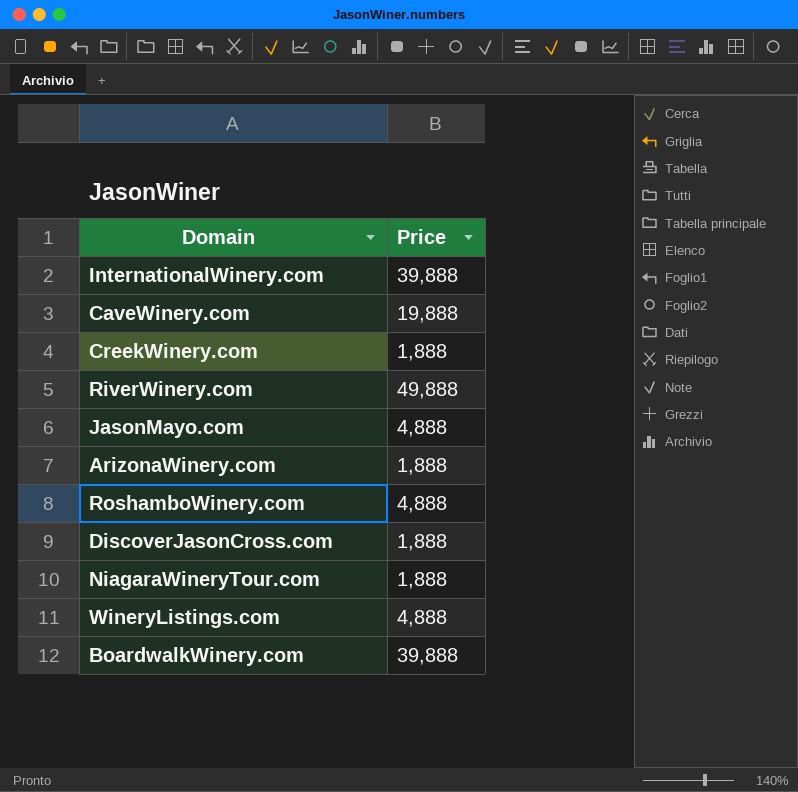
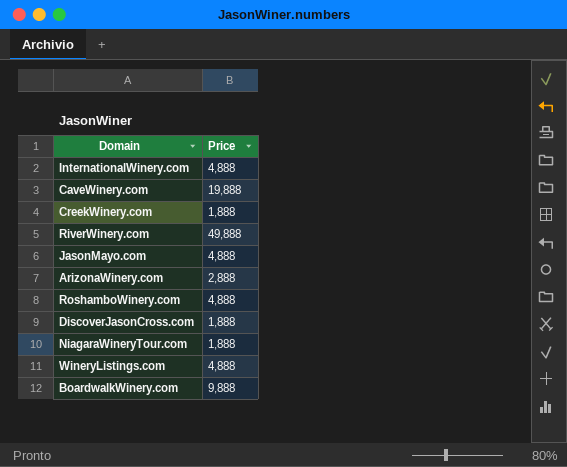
InternationalWinery.com | Price: 39,888 -> 4,888
ArizonaWinery.com | Price: 1,888 -> 2,888
BoardwalkWinery.com | Price: 39,888 -> 9,888

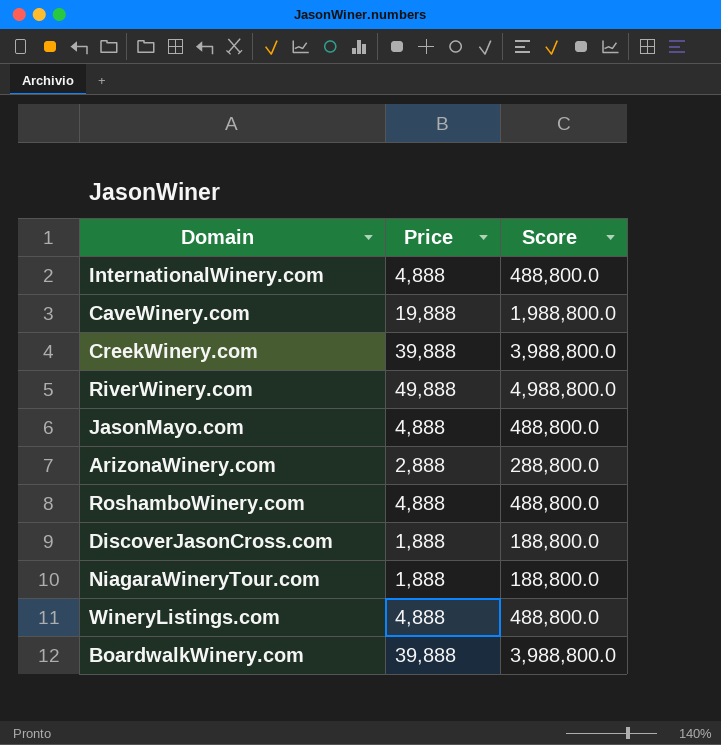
column Score | formula: none -> [Price] * 100
CreekWinery.com | Price: 1,888 -> 39,888
BoardwalkWinery.com | Price: 9,888 -> 39,888

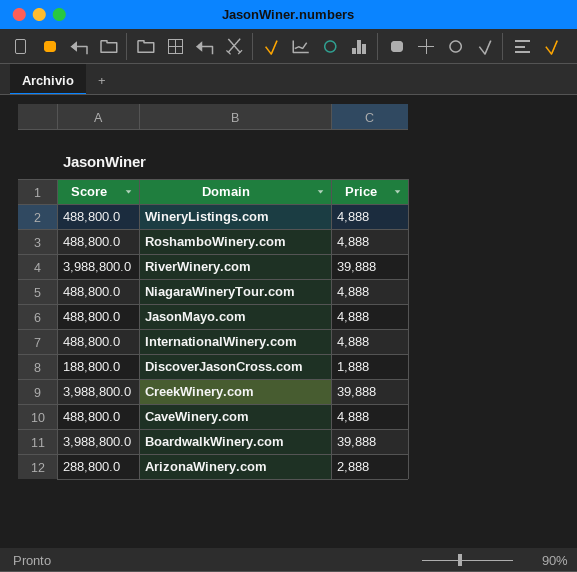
row order: none -> Domain descending
column Score | position: 3 -> 1
RiverWinery.com | Score: 4,988,800.0 -> 3,988,800.0
RiverWinery.com | Price: 49,888 -> 39,888
NiagaraWineryTour.com | Score: 188,800.0 -> 488,800.0
NiagaraWineryTour.com | Price: 1,888 -> 4,888
CaveWinery.com | Score: 1,988,800.0 -> 488,800.0
CaveWinery.com | Price: 19,888 -> 4,888

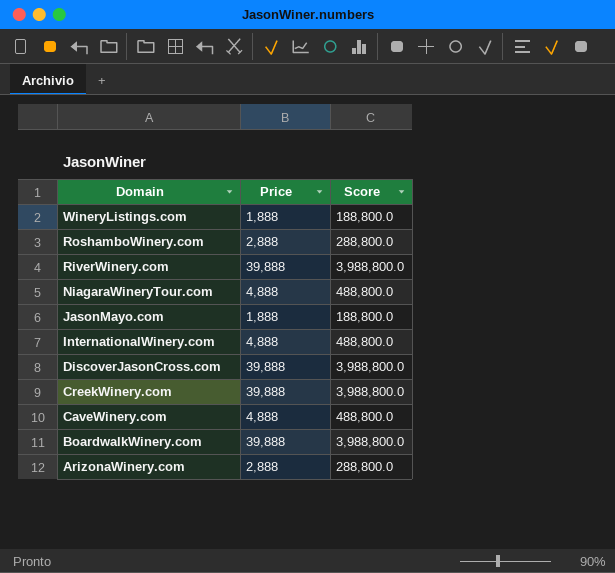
column Score | position: 1 -> 3
WineryListings.com | Price: 4,888 -> 1,888
WineryListings.com | Score: 488,800.0 -> 188,800.0
RoshamboWinery.com | Price: 4,888 -> 2,888
RoshamboWinery.com | Score: 488,800.0 -> 288,800.0
JasonMayo.com | Price: 4,888 -> 1,888
JasonMayo.com | Score: 488,800.0 -> 188,800.0
DiscoverJasonCross.com | Price: 1,888 -> 39,888
DiscoverJasonCross.com | Score: 188,800.0 -> 3,988,800.0

